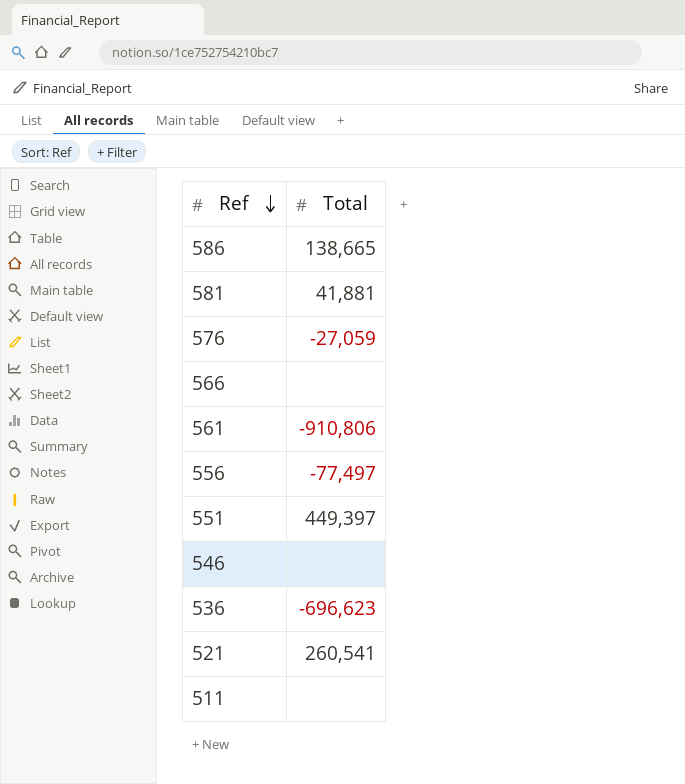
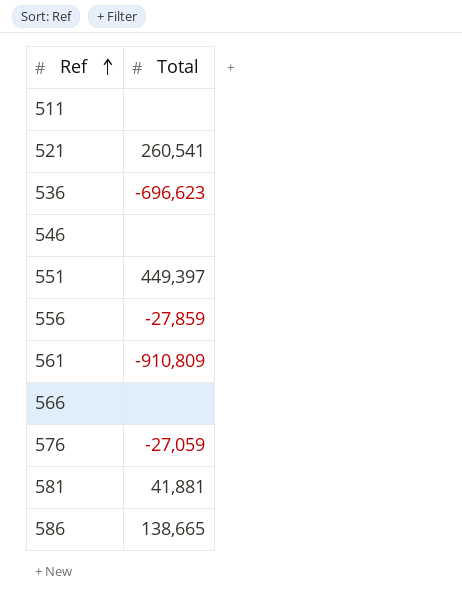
row order: Ref descending -> Ref ascending
556 | Total: -77,497 -> -27,859
561 | Total: -910,806 -> -910,809

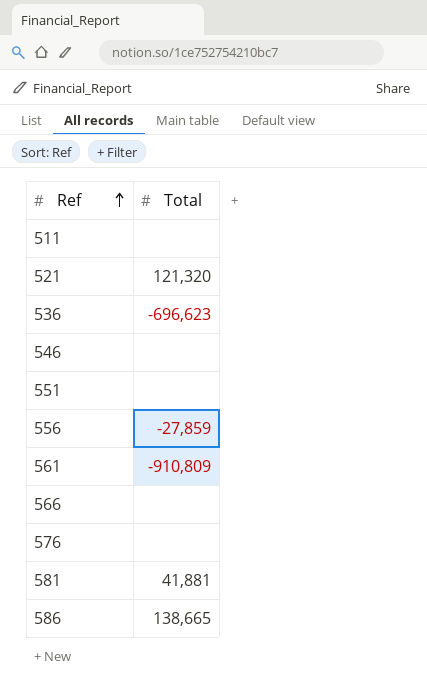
521 | Total: 260,541 -> 121,320
551 | Total: 449,397 -> none
576 | Total: -27,059 -> none

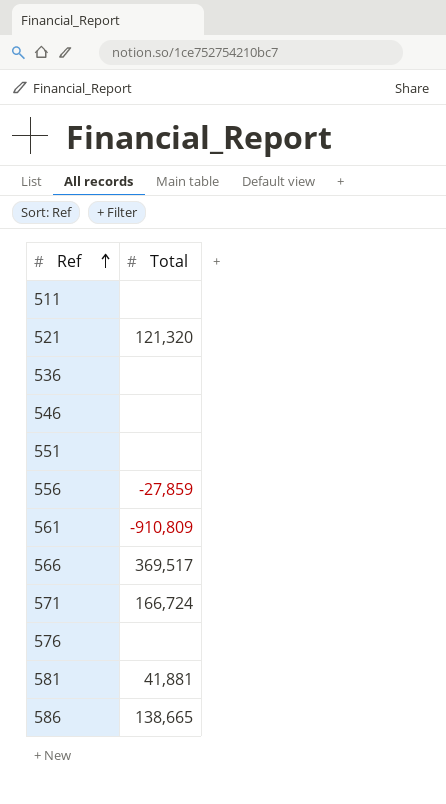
536 | Total: -696,623 -> none
566 | Total: none -> 369,517
row 571: none -> 166,724

